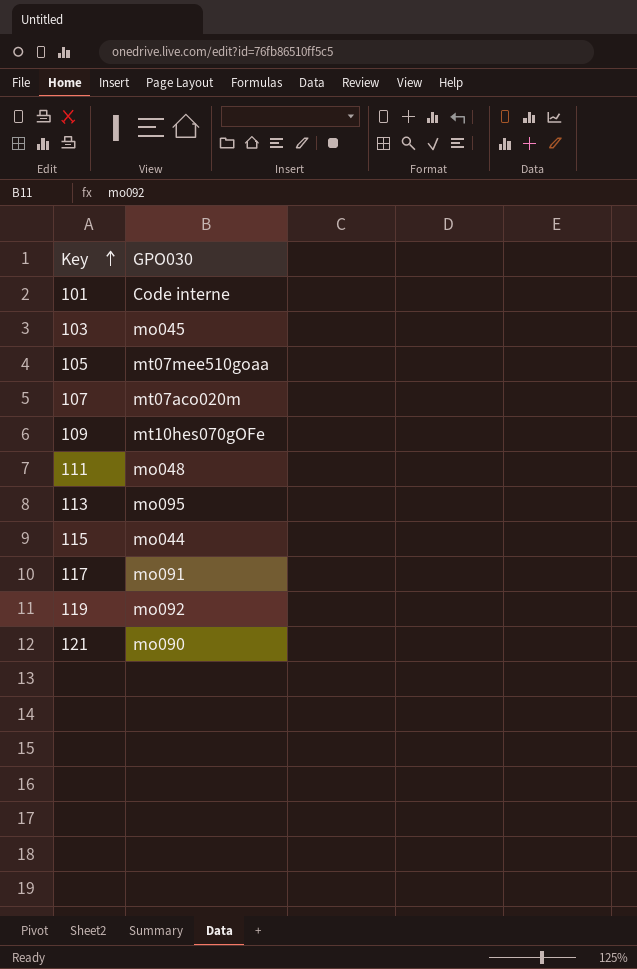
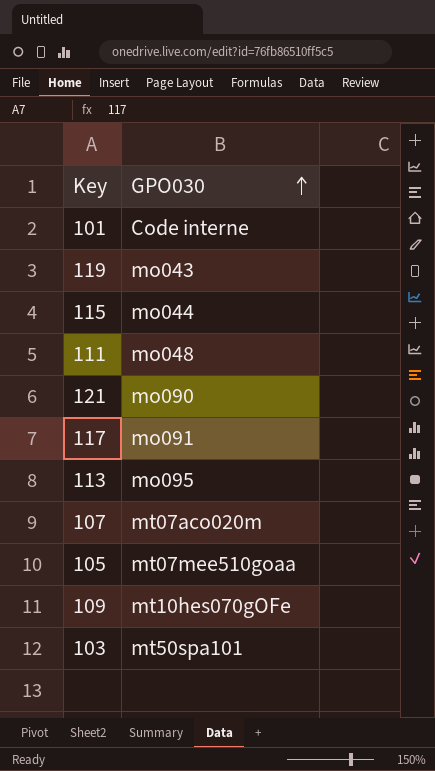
row order: Key ascending -> GPO030 ascending
119 | GPO030: mo092 -> mo043
103 | GPO030: mo045 -> mt50spa101

